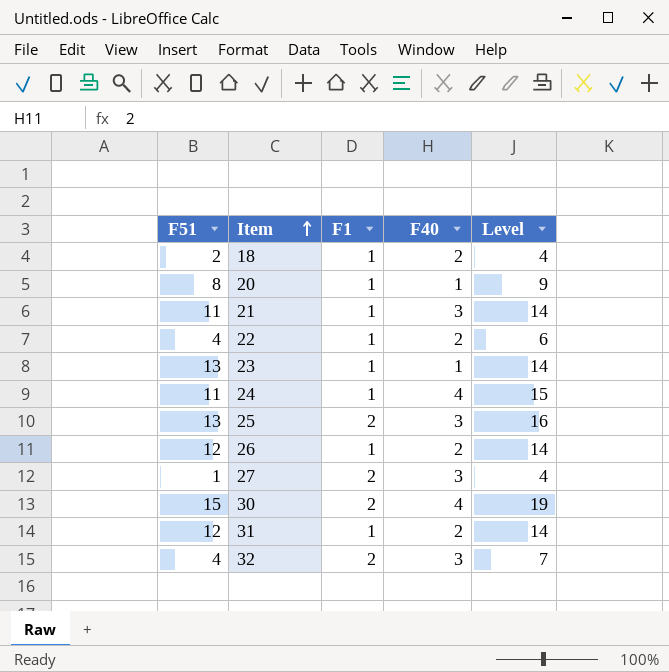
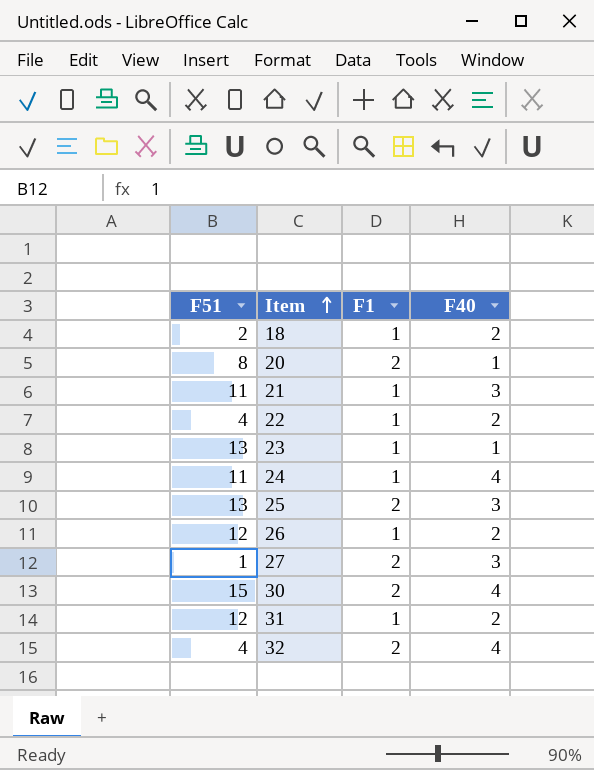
column Level | formula: [F51] + [F40] -> none
20 | F1: 1 -> 2
32 | F40: 3 -> 4

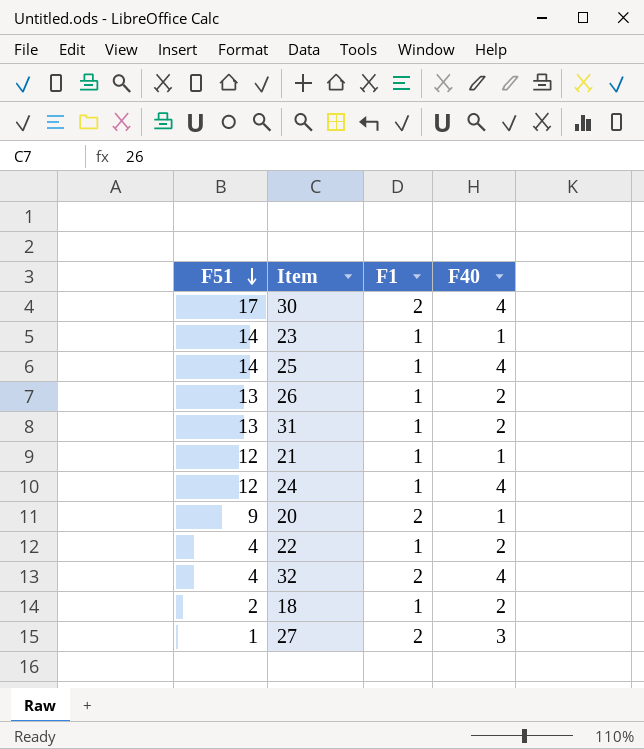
row order: Item ascending -> F51 descending
30 | F51: 15 -> 17
23 | F51: 13 -> 14
25 | F51: 13 -> 14
25 | F1: 2 -> 1
25 | F40: 3 -> 4
26 | F51: 12 -> 13
31 | F51: 12 -> 13
21 | F51: 11 -> 12
21 | F40: 3 -> 1
24 | F51: 11 -> 12
20 | F51: 8 -> 9

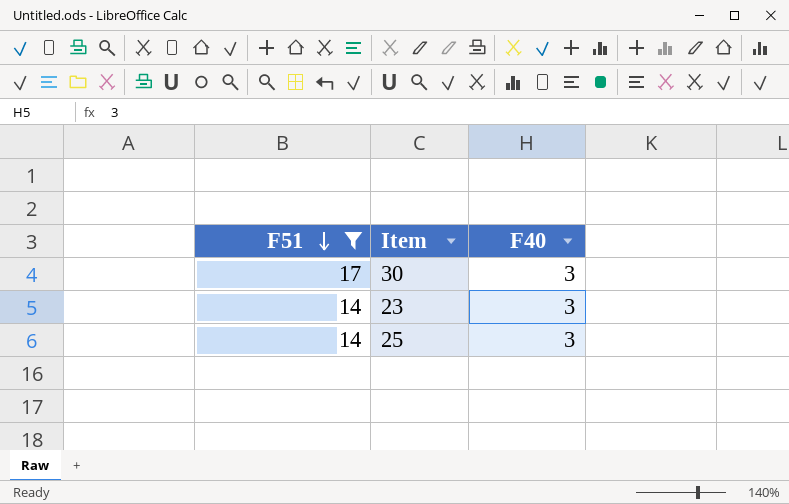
filter: none -> F51 >= 14
column F1 | position: 3 -> none
30 | F40: 4 -> 3
23 | F40: 1 -> 3
25 | F40: 4 -> 3

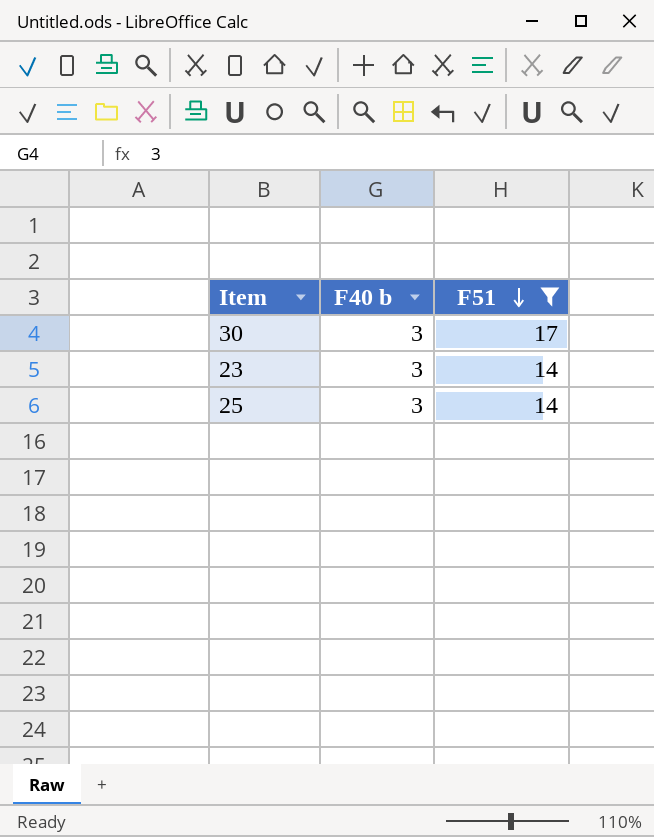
column name: F40 -> F40 b
column F51 | position: 1 -> 3

